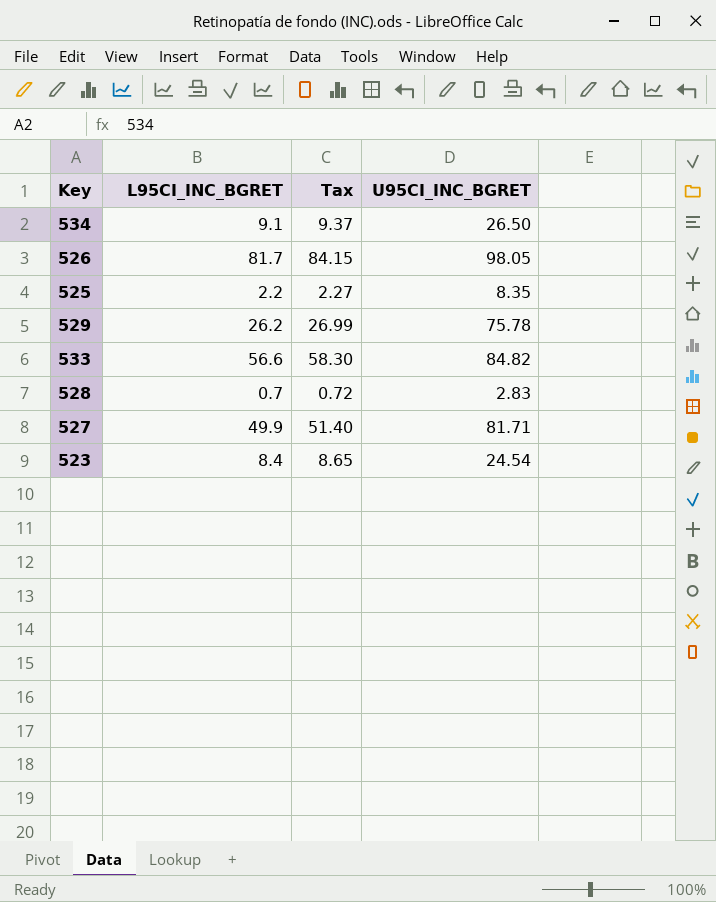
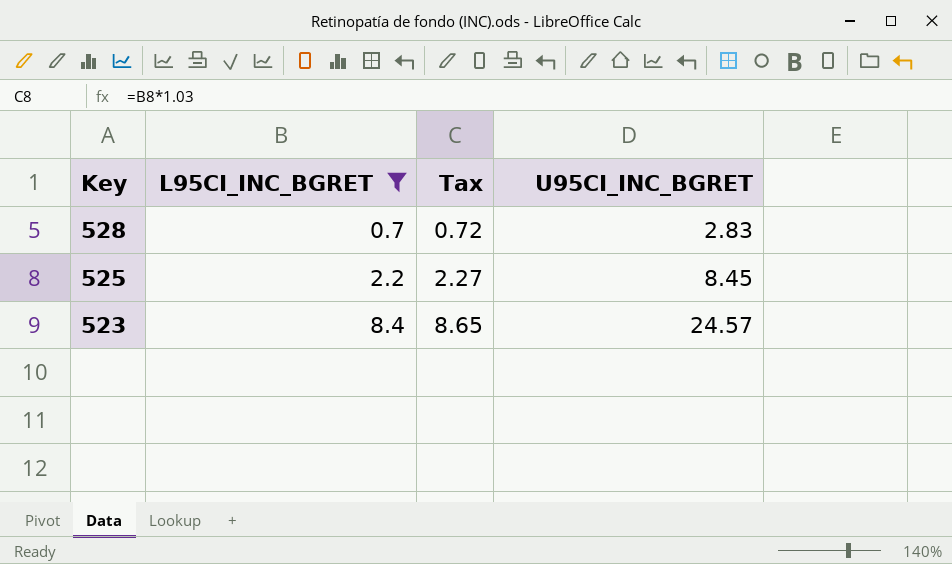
filter: none -> L95CI_INC_BGRET <= 8.4
row order: none -> Key descending
525 | U95CI_INC_BGRET: 8.35 -> 8.45
523 | U95CI_INC_BGRET: 24.54 -> 24.57

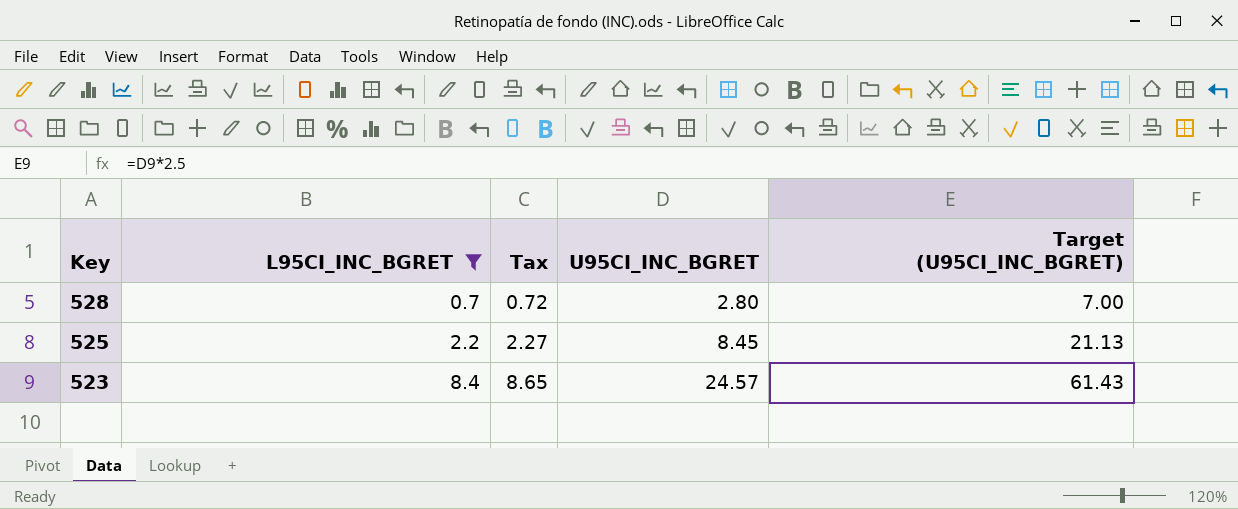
column Target (U95CI_INC_BGRET) | formula: none -> [U95CI_INC_BGRET] * 2.5
528 | U95CI_INC_BGRET: 2.83 -> 2.80

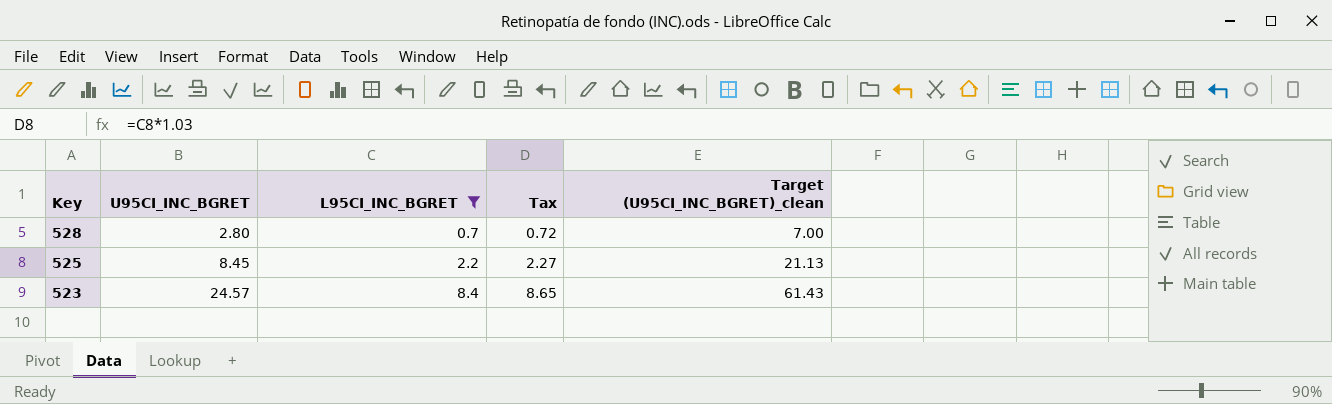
column U95CI_INC_BGRET | position: 4 -> 2
column name: Target (U95CI_INC_BGRET) -> Target (U95CI_INC_BGRET)_clean

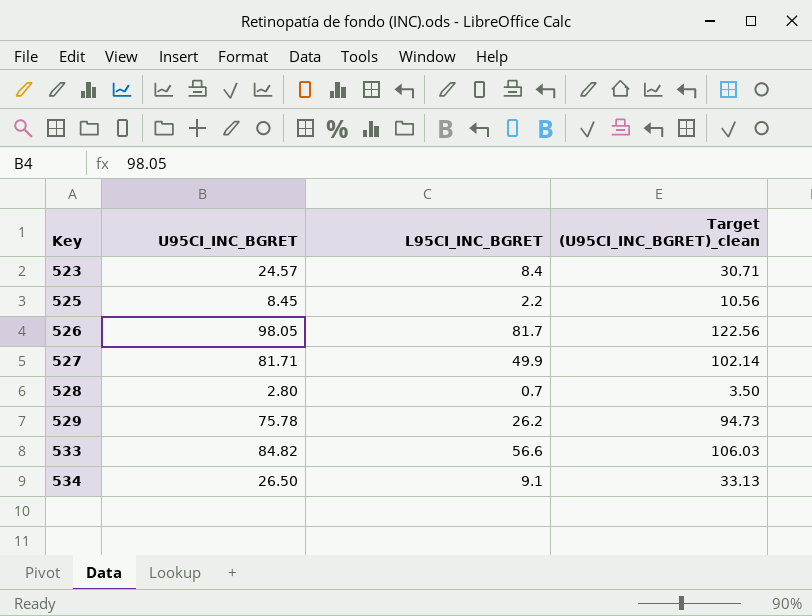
filter: L95CI_INC_BGRET <= 8.4 -> none
row order: Key descending -> Key ascending
column Tax | formula: [L95CI_INC_BGRET] * 1.03 -> none
column Target (U95CI_INC_BGRET)_clean | formula: [U95CI_INC_BGRET] * 2.5 -> [U95CI_INC_BGRET] * 1.25

